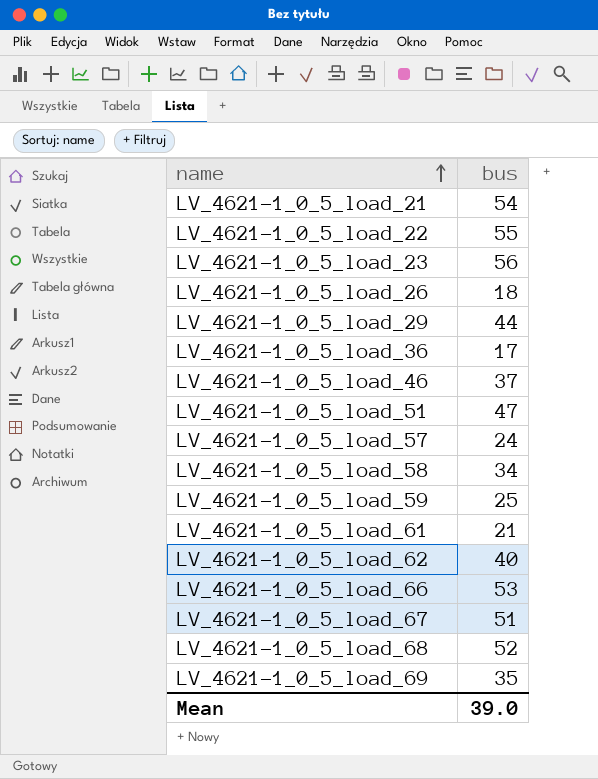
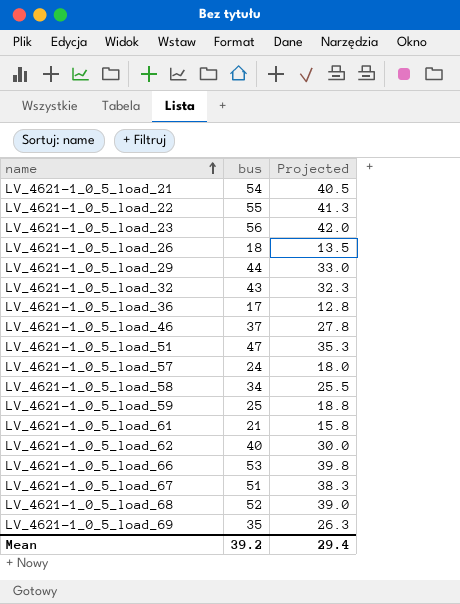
column Projected | formula: none -> [bus] * 0.75
row LV_4621-1_0_5_load_32: none -> 43 | 32.3
Mean | bus: 39.0 -> 39.2

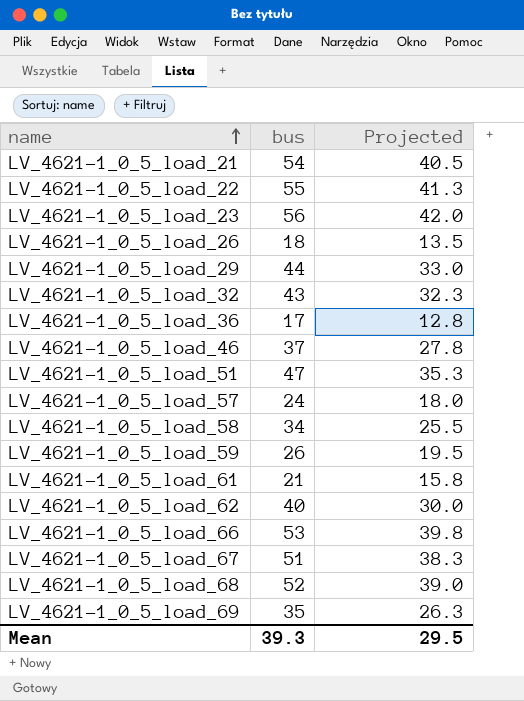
LV_4621-1_0_5_load_59 | bus: 25 -> 26
LV_4621-1_0_5_load_59 | Projected: 18.8 -> 19.5
Mean | bus: 39.2 -> 39.3
Mean | Projected: 29.4 -> 29.5

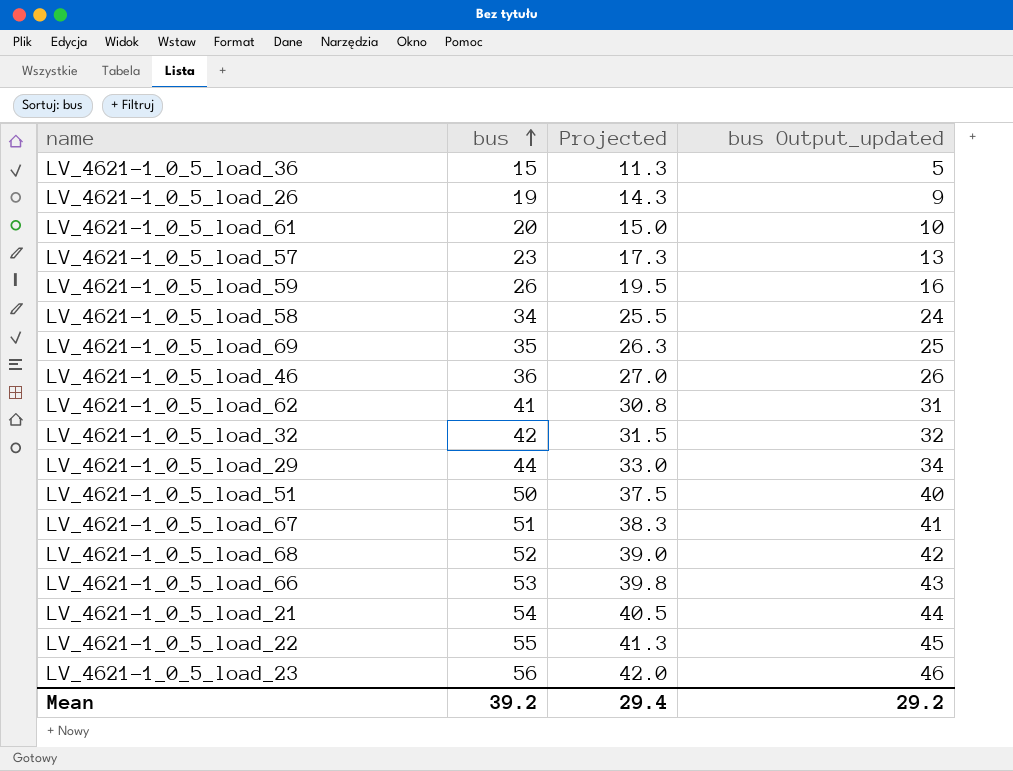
row order: name ascending -> bus ascending
column bus Output_updated | formula: none -> [bus] - 10
LV_4621-1_0_5_load_36 | bus: 17 -> 15
LV_4621-1_0_5_load_36 | Projected: 12.8 -> 11.3
LV_4621-1_0_5_load_26 | bus: 18 -> 19
LV_4621-1_0_5_load_26 | Projected: 13.5 -> 14.3
LV_4621-1_0_5_load_61 | bus: 21 -> 20
LV_4621-1_0_5_load_61 | Projected: 15.8 -> 15.0
LV_4621-1_0_5_load_57 | bus: 24 -> 23
LV_4621-1_0_5_load_57 | Projected: 18.0 -> 17.3
LV_4621-1_0_5_load_46 | bus: 37 -> 36
LV_4621-1_0_5_load_46 | Projected: 27.8 -> 27.0
LV_4621-1_0_5_load_62 | bus: 40 -> 41
LV_4621-1_0_5_load_62 | Projected: 30.0 -> 30.8
LV_4621-1_0_5_load_32 | bus: 43 -> 42
LV_4621-1_0_5_load_32 | Projected: 32.3 -> 31.5
LV_4621-1_0_5_load_51 | bus: 47 -> 50
LV_4621-1_0_5_load_51 | Projected: 35.3 -> 37.5
Mean | bus: 39.3 -> 39.2
Mean | Projected: 29.5 -> 29.4

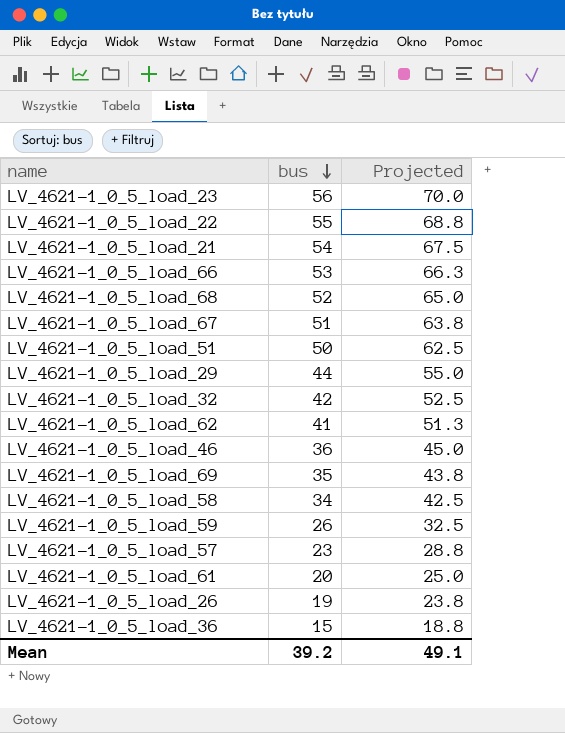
row order: bus ascending -> bus descending
column bus Output_updated | formula: [bus] - 10 -> none
column Projected | formula: [bus] * 0.75 -> [bus] * 1.25
Mean | Projected: 29.4 -> 49.1

